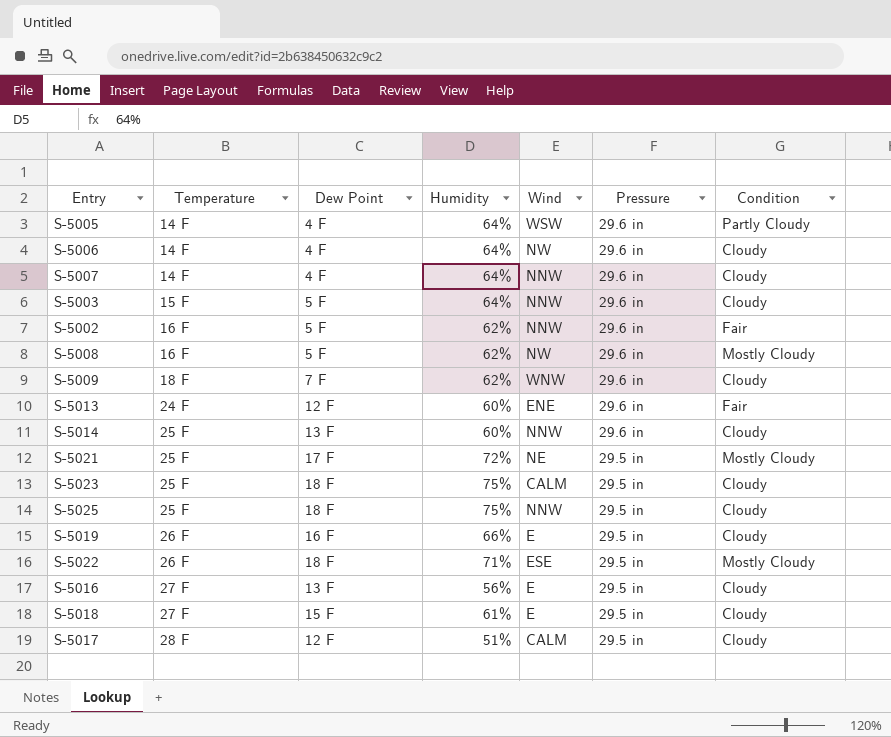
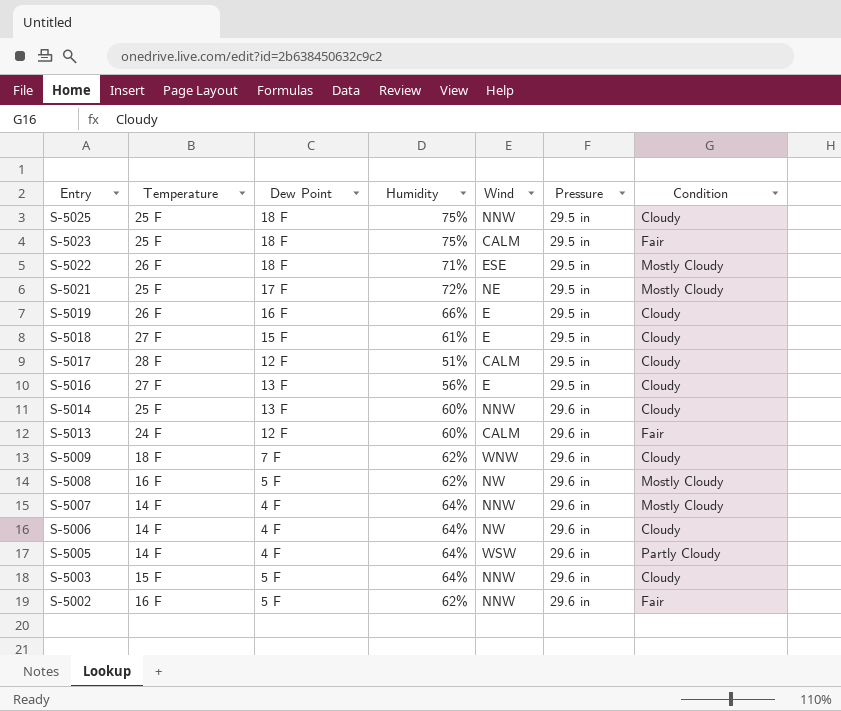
row order: Temperature ascending -> Entry descending
S-5023 | Condition: Cloudy -> Fair
S-5013 | Wind: ENE -> CALM
S-5007 | Condition: Cloudy -> Mostly Cloudy

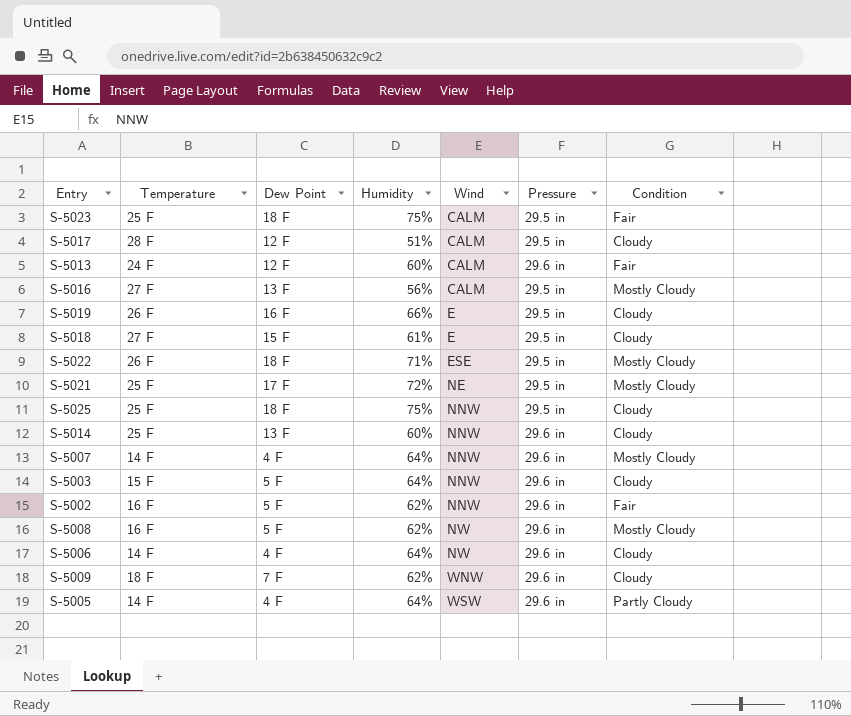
row order: Entry descending -> Wind ascending
S-5016 | Wind: E -> CALM
S-5016 | Condition: Cloudy -> Mostly Cloudy

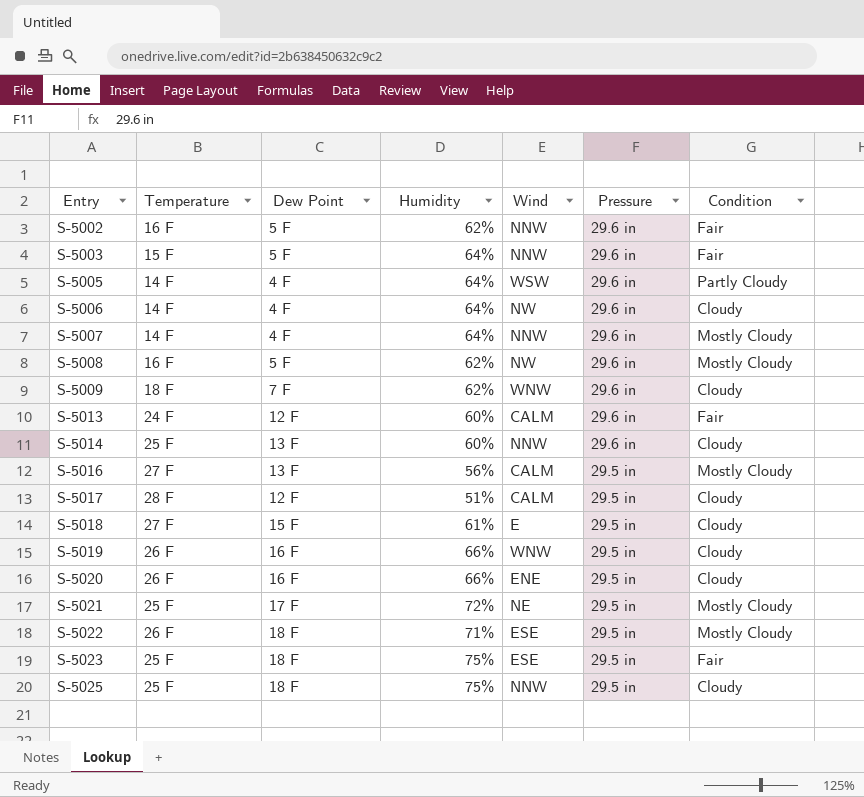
row order: Wind ascending -> Entry ascending
S-5003 | Condition: Cloudy -> Fair
S-5019 | Wind: E -> WNW
row S-5020: none -> 26 F | 16 F | 66% | ENE | 29.5 in | Cloudy
S-5023 | Wind: CALM -> ESE

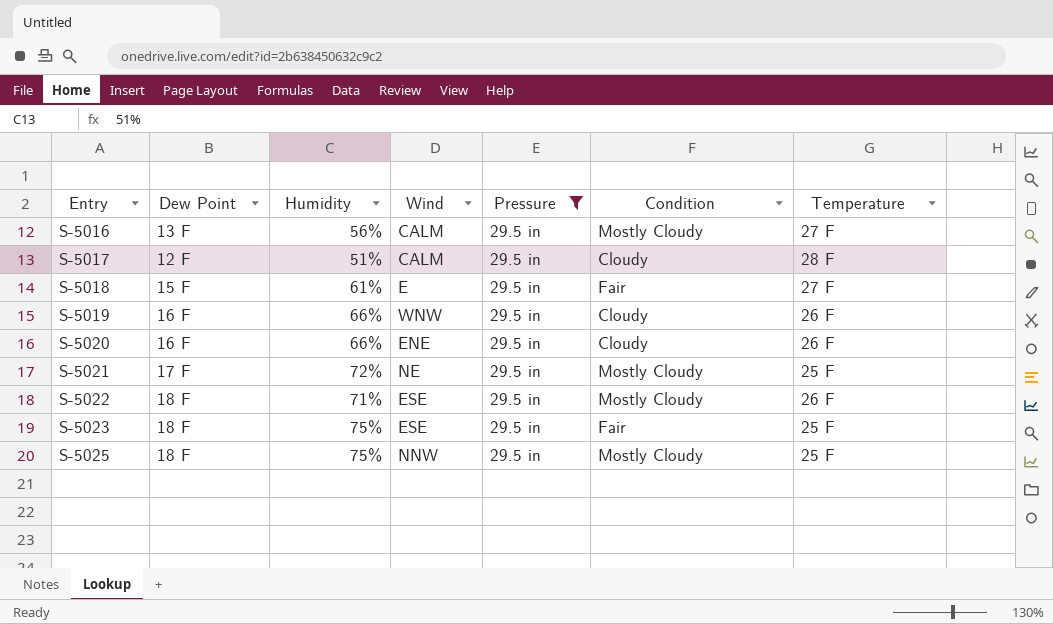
filter: none -> Pressure = 29.5 in
column Temperature | position: 2 -> 7
S-5018 | Condition: Cloudy -> Fair
S-5025 | Condition: Cloudy -> Mostly Cloudy

